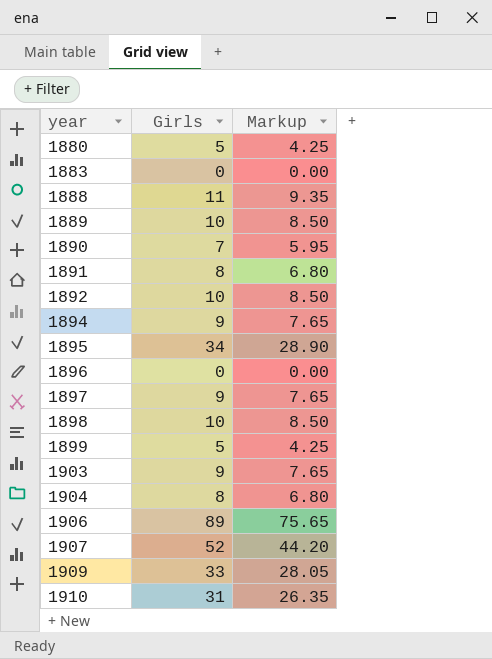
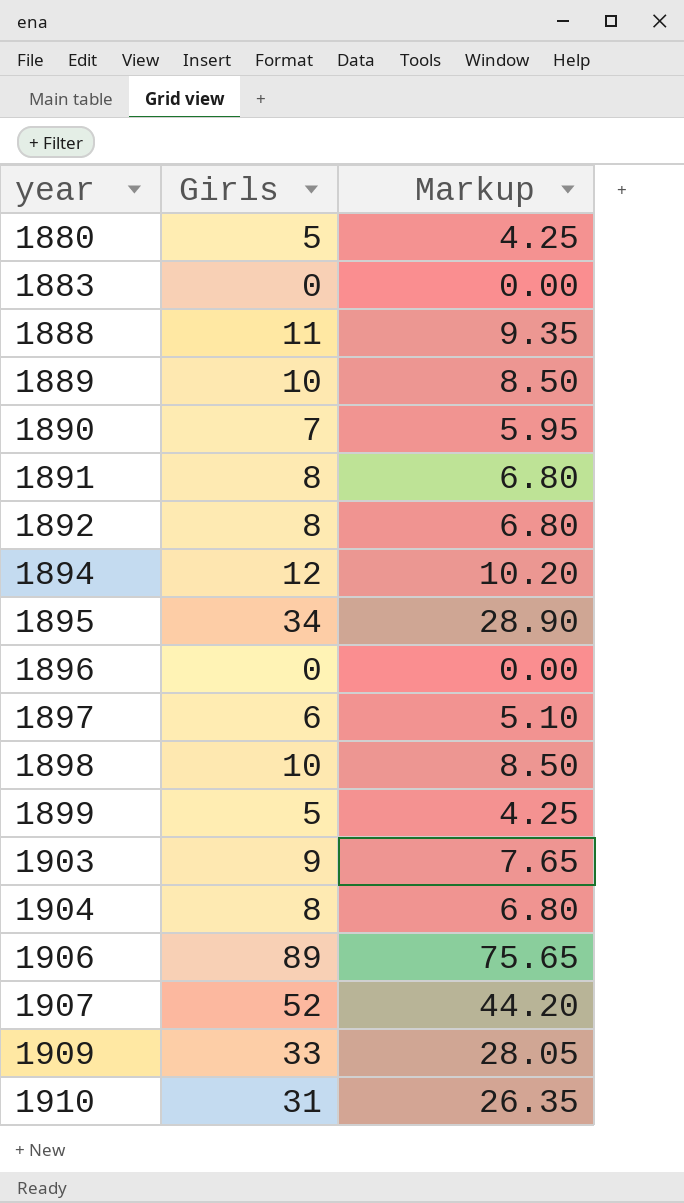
1892 | Girls: 10 -> 8
1892 | Markup: 8.50 -> 6.80
1894 | Girls: 9 -> 12
1894 | Markup: 7.65 -> 10.20
1897 | Girls: 9 -> 6
1897 | Markup: 7.65 -> 5.10

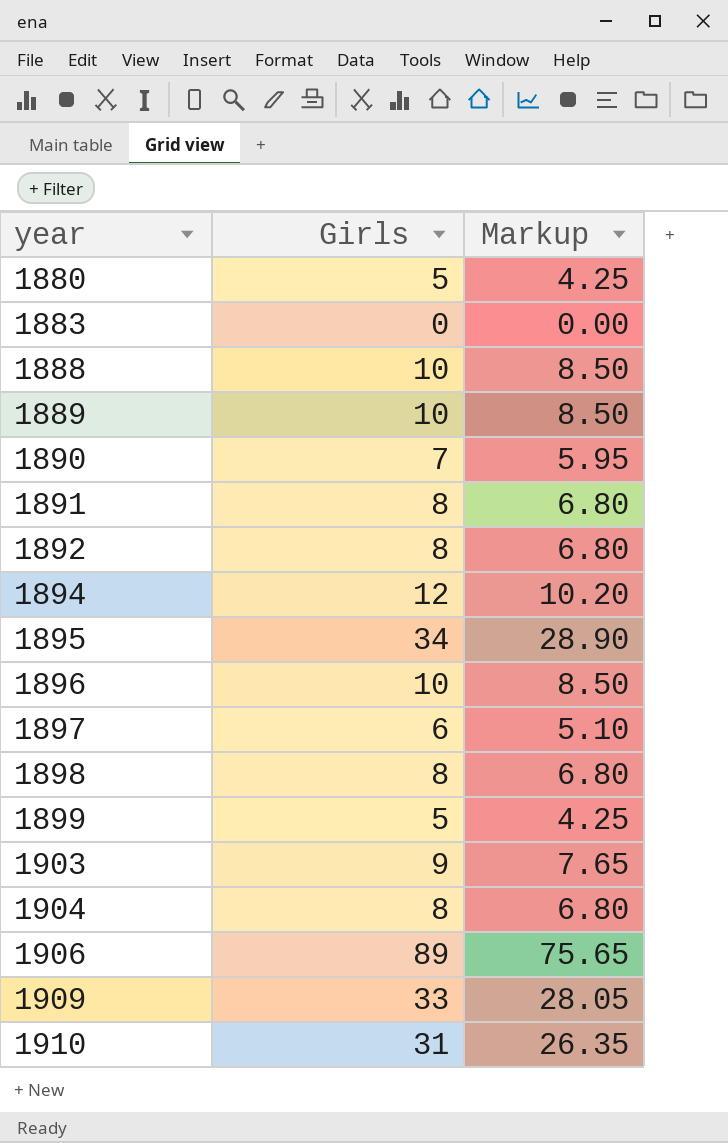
row 1907: 52 | 44.20 -> none
1888 | Girls: 11 -> 10
1888 | Markup: 9.35 -> 8.50
1896 | Girls: 0 -> 10
1896 | Markup: 0.00 -> 8.50
1898 | Girls: 10 -> 8
1898 | Markup: 8.50 -> 6.80

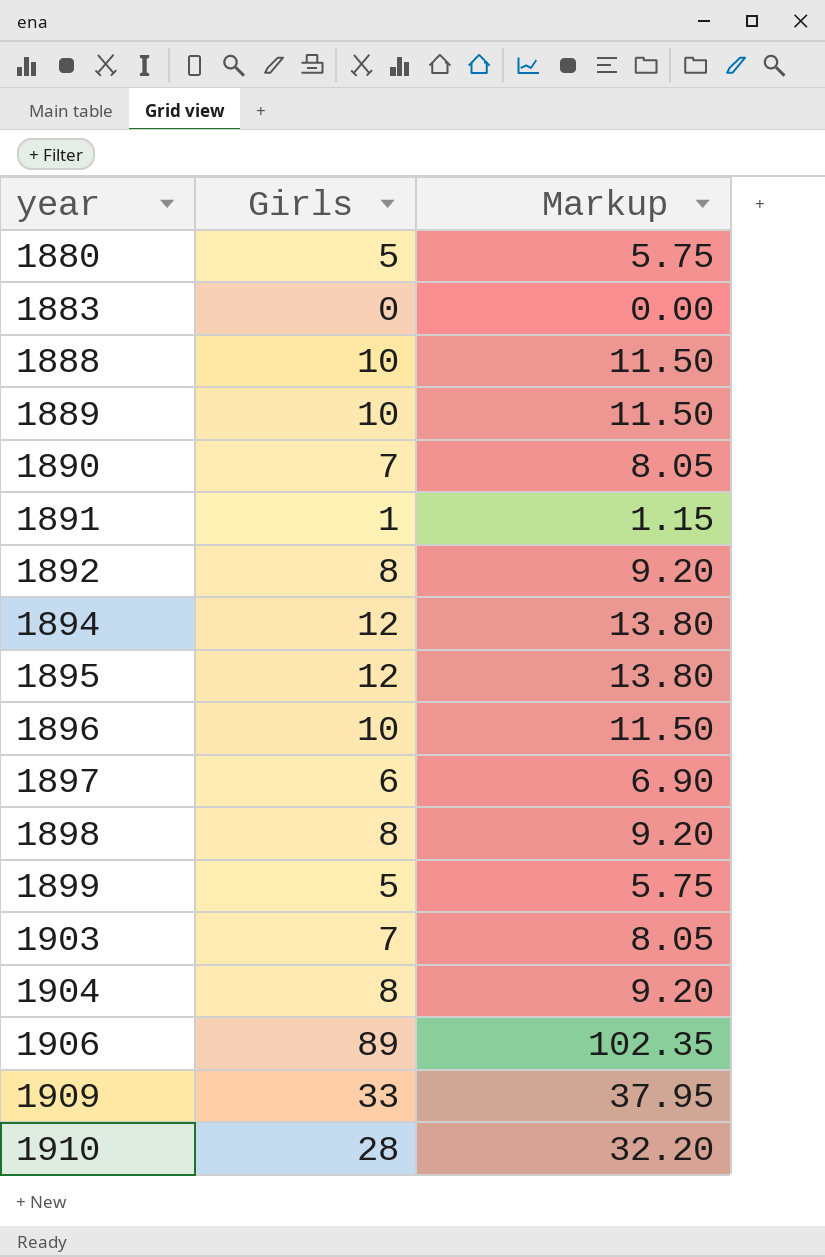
column Markup | formula: [Girls] * 0.85 -> [Girls] * 1.15
1891 | Girls: 8 -> 1
1895 | Girls: 34 -> 12
1903 | Girls: 9 -> 7
1910 | Girls: 31 -> 28

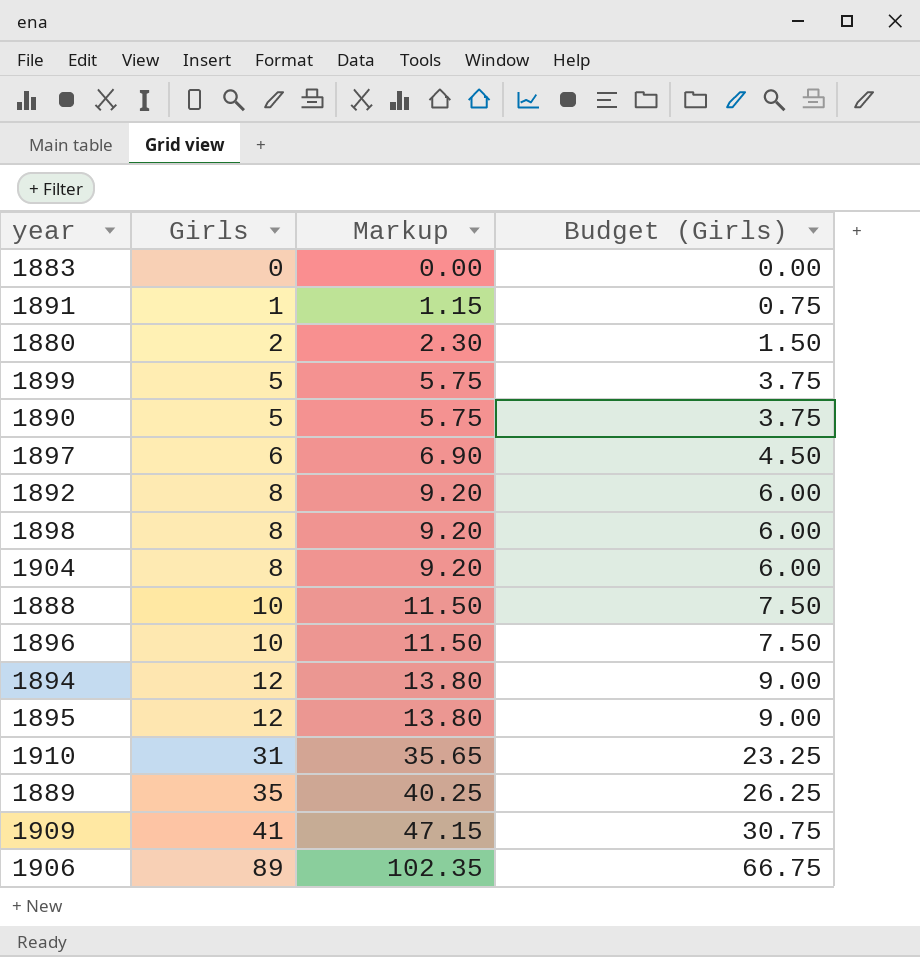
row order: year ascending -> Girls ascending
column Budget (Girls) | formula: none -> [Girls] * 0.75
row 1903: 7 | 8.05 -> none
1880 | Girls: 5 -> 2
1880 | Markup: 5.75 -> 2.30
1890 | Girls: 7 -> 5
1890 | Markup: 8.05 -> 5.75
1910 | Girls: 28 -> 31
1910 | Markup: 32.20 -> 35.65
1889 | Girls: 10 -> 35
1889 | Markup: 11.50 -> 40.25
1909 | Girls: 33 -> 41
1909 | Markup: 37.95 -> 47.15

